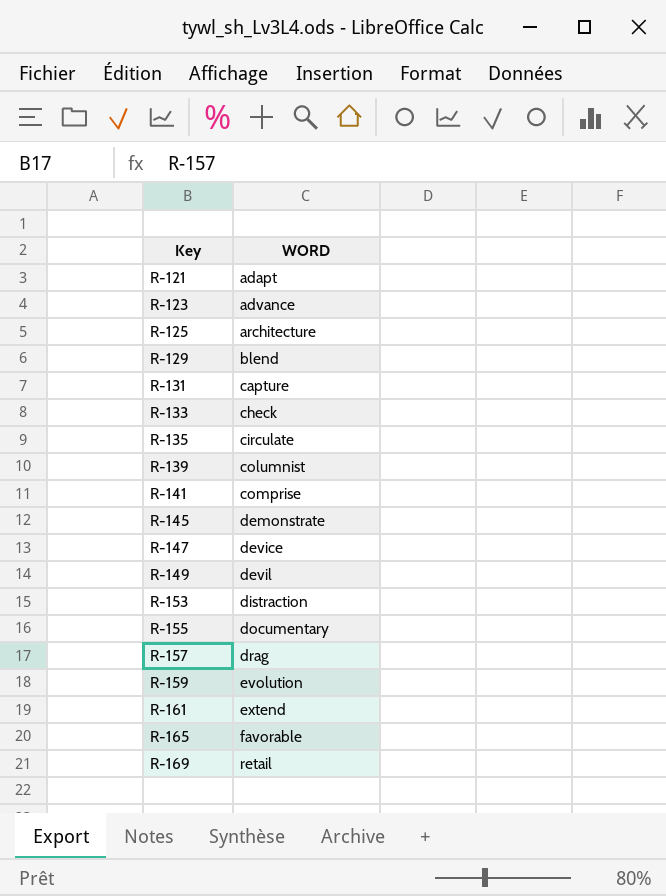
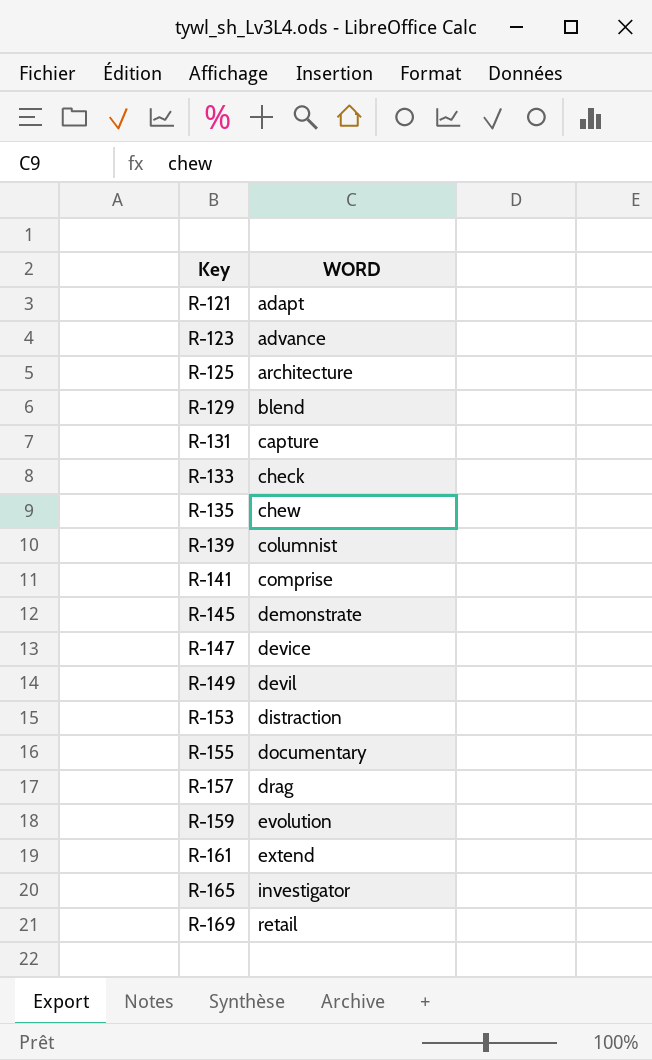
R-135 | WORD: circulate -> chew
R-165 | WORD: favorable -> investigator

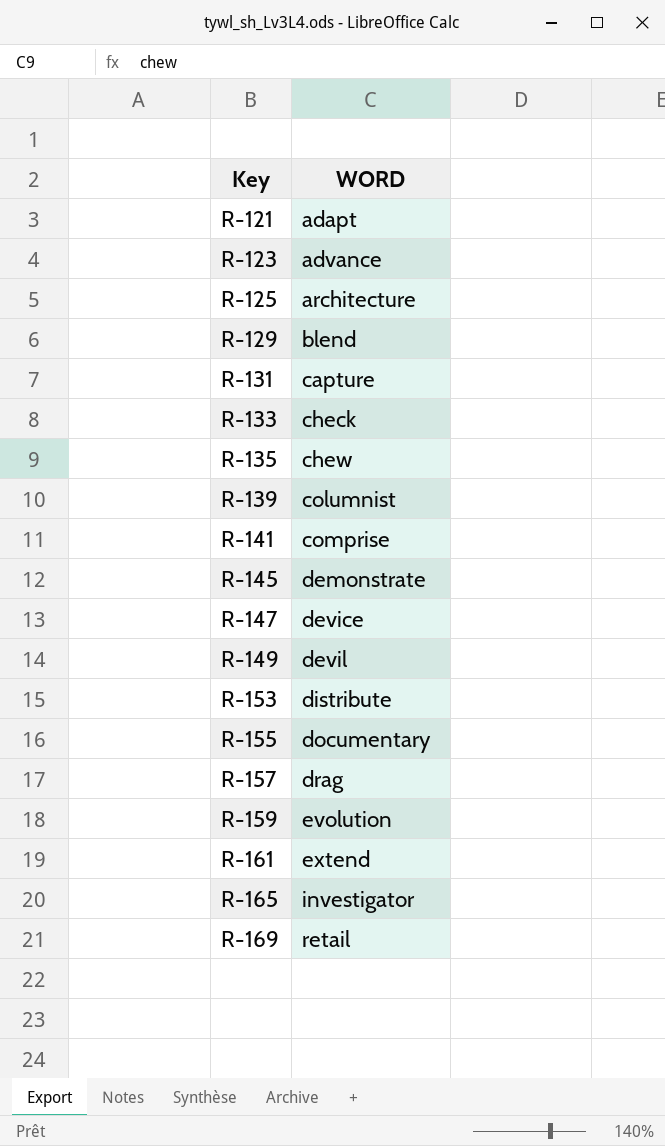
R-153 | WORD: distraction -> distribute

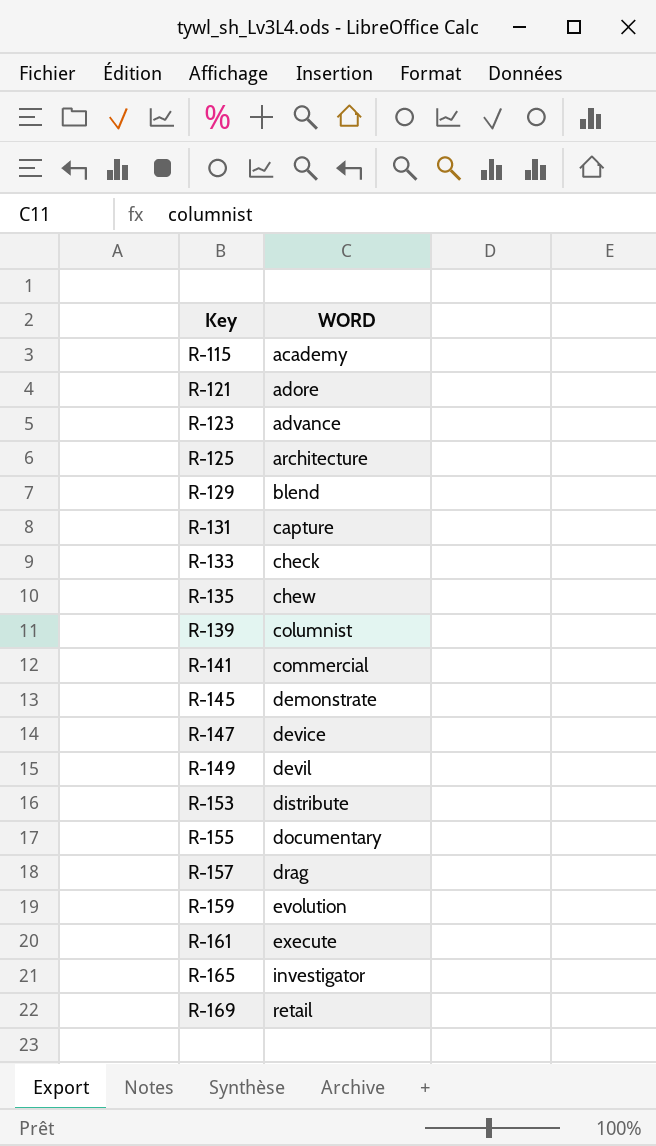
row R-115: none -> academy
R-121 | WORD: adapt -> adore
R-141 | WORD: comprise -> commercial
R-161 | WORD: extend -> execute

